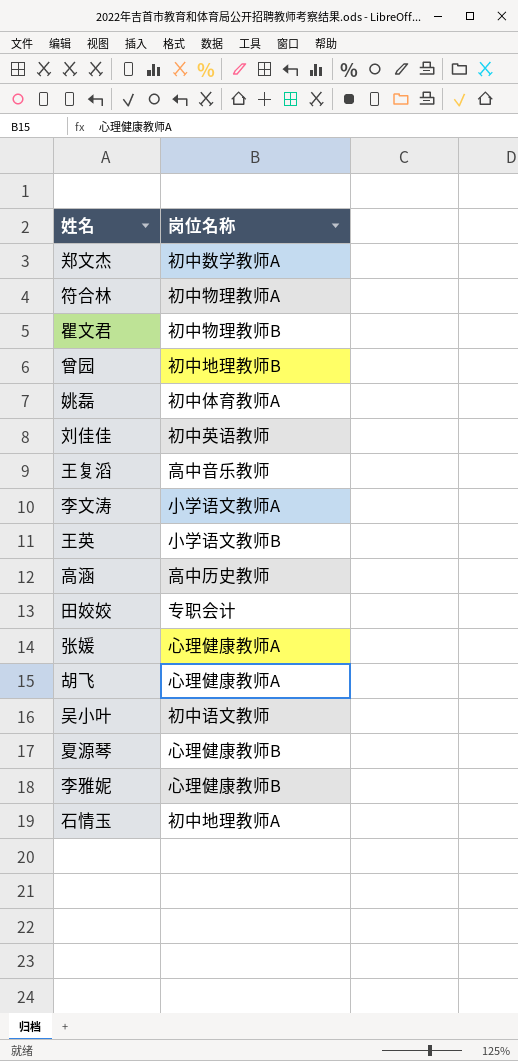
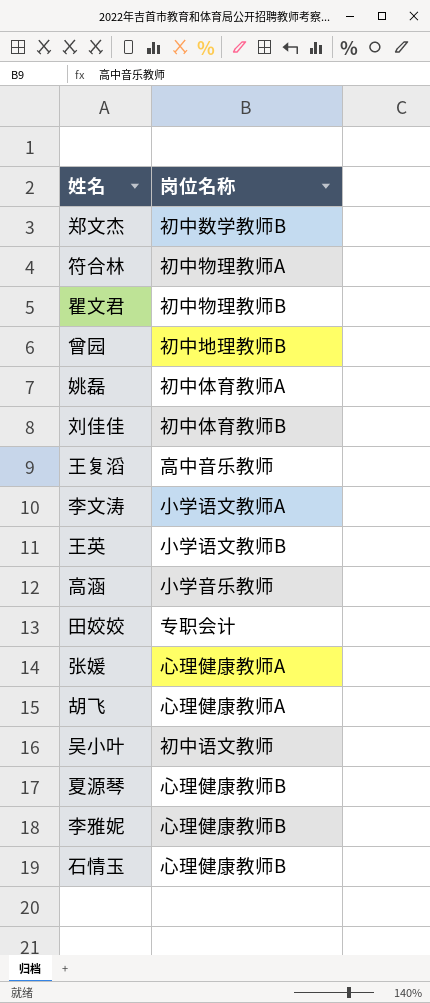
郑文杰 | 岗位名称: 初中数学教师A -> 初中数学教师B
刘佳佳 | 岗位名称: 初中英语教师 -> 初中体育教师B
高涵 | 岗位名称: 高中历史教师 -> 小学音乐教师
石情玉 | 岗位名称: 初中地理教师A -> 心理健康教师B

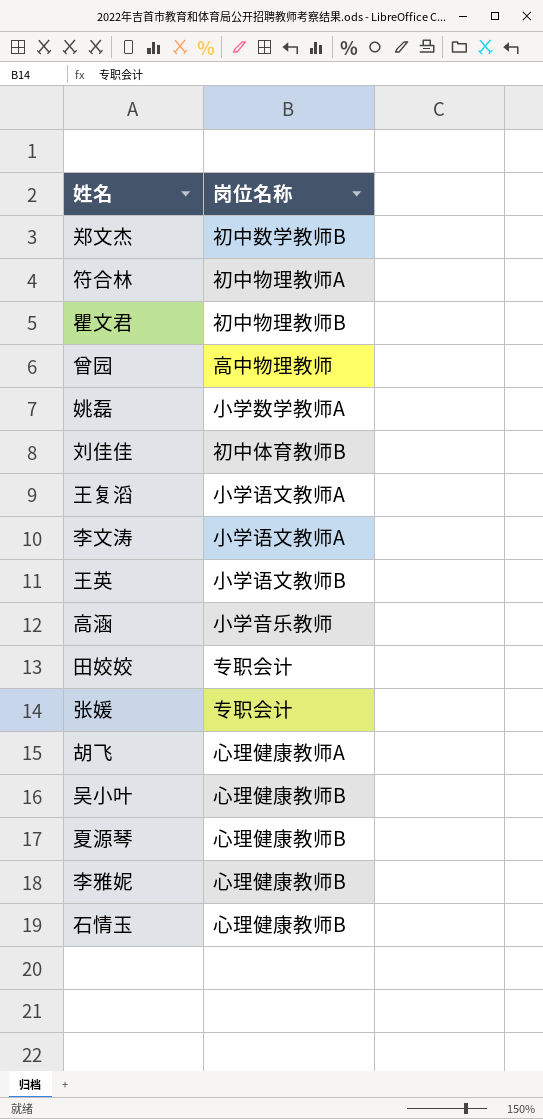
曾园 | 岗位名称: 初中地理教师B -> 高中物理教师
姚磊 | 岗位名称: 初中体育教师A -> 小学数学教师A
王复滔 | 岗位名称: 高中音乐教师 -> 小学语文教师A
张媛 | 岗位名称: 心理健康教师A -> 专职会计
吴小叶 | 岗位名称: 初中语文教师 -> 心理健康教师B

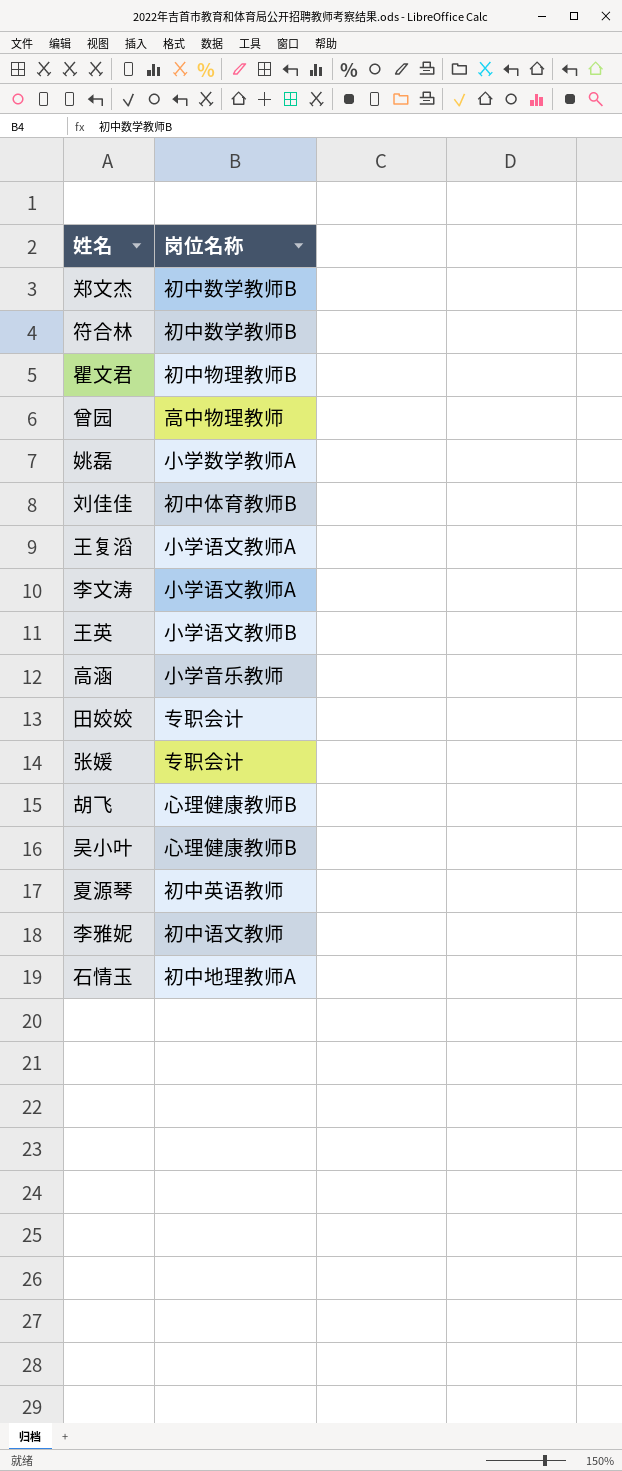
符合林 | 岗位名称: 初中物理教师A -> 初中数学教师B
胡飞 | 岗位名称: 心理健康教师A -> 心理健康教师B
夏源琴 | 岗位名称: 心理健康教师B -> 初中英语教师
李雅妮 | 岗位名称: 心理健康教师B -> 初中语文教师
石情玉 | 岗位名称: 心理健康教师B -> 初中地理教师A

